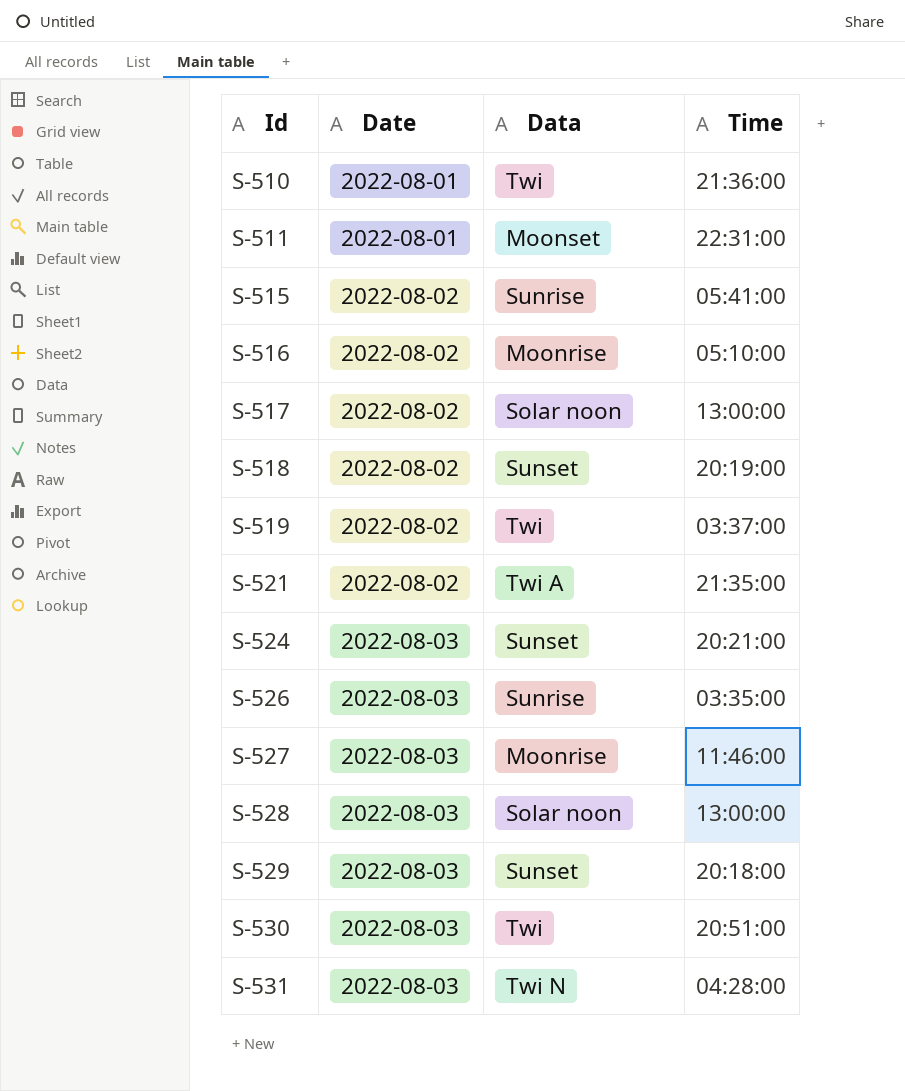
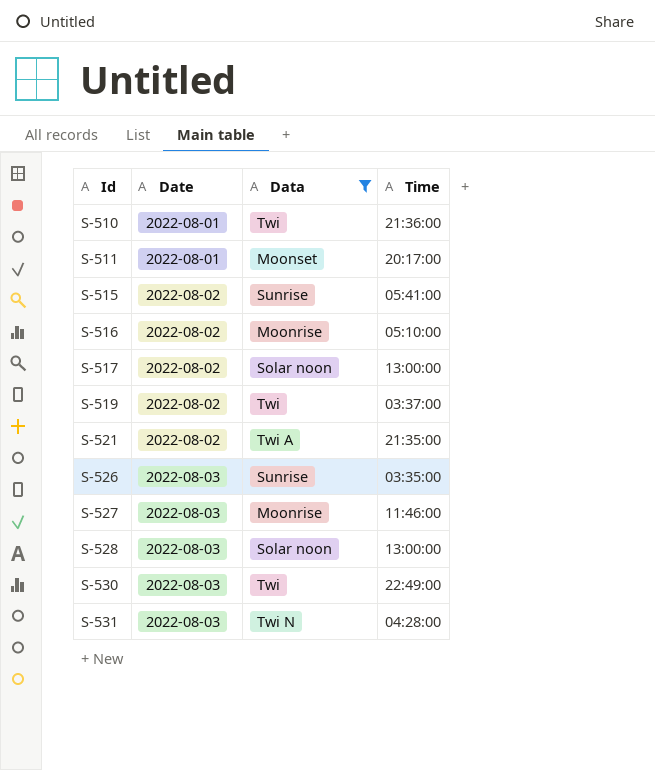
filter: none -> Data != Sunset
S-511 | Time: 22:31:00 -> 20:17:00
S-530 | Time: 20:51:00 -> 22:49:00

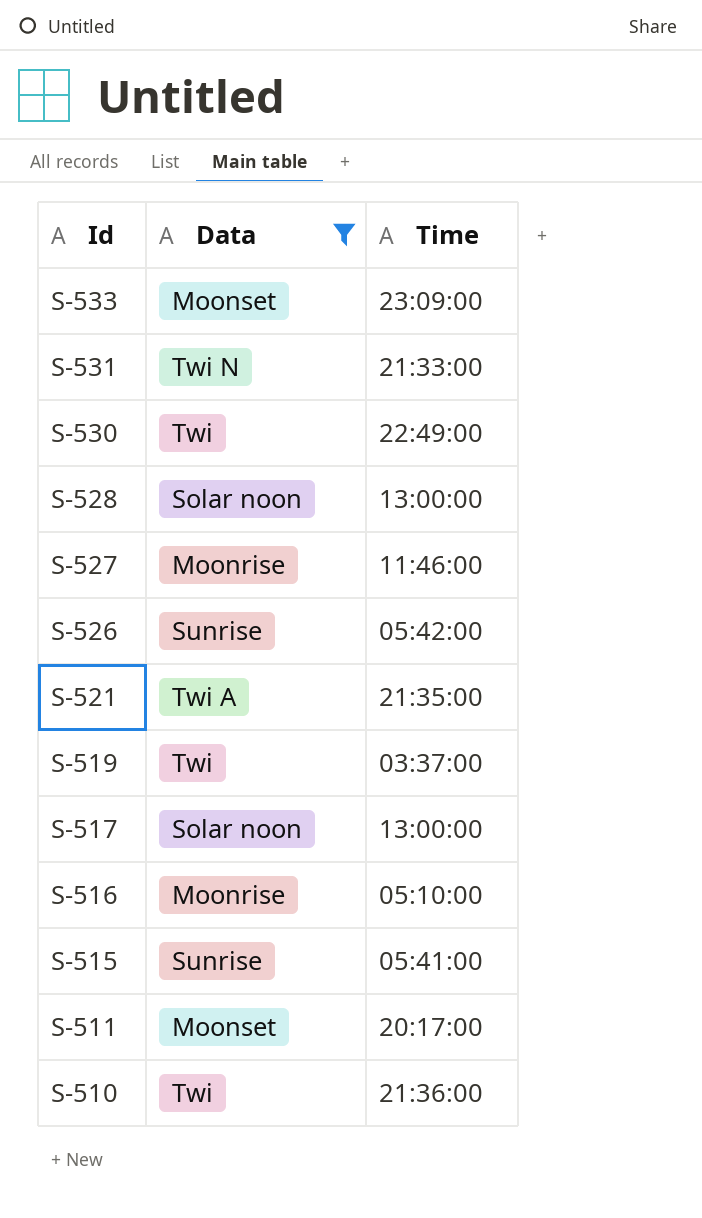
row order: Id ascending -> Id descending
column Date | position: 2 -> none
row S-533: none -> Moonset | 23:09:00
S-531 | Time: 04:28:00 -> 21:33:00
S-526 | Time: 03:35:00 -> 05:42:00

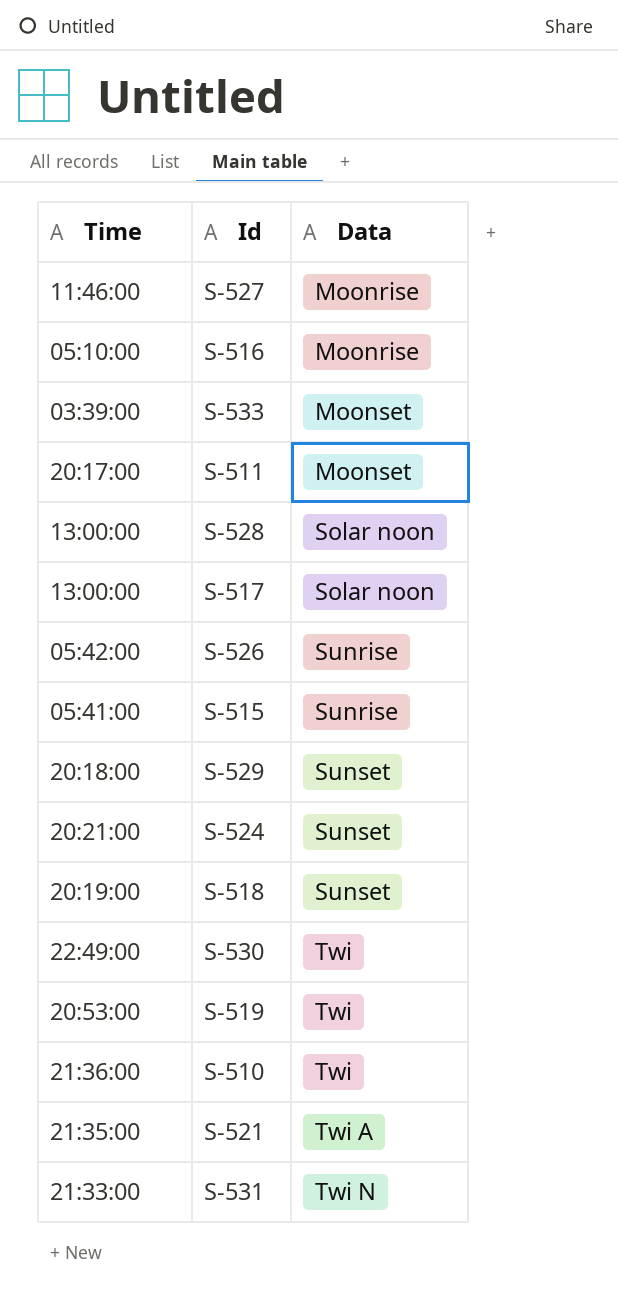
filter: Data != Sunset -> none
row order: Id descending -> Data ascending
column Time | position: 3 -> 1
S-533 | Time: 23:09:00 -> 03:39:00
S-519 | Time: 03:37:00 -> 20:53:00

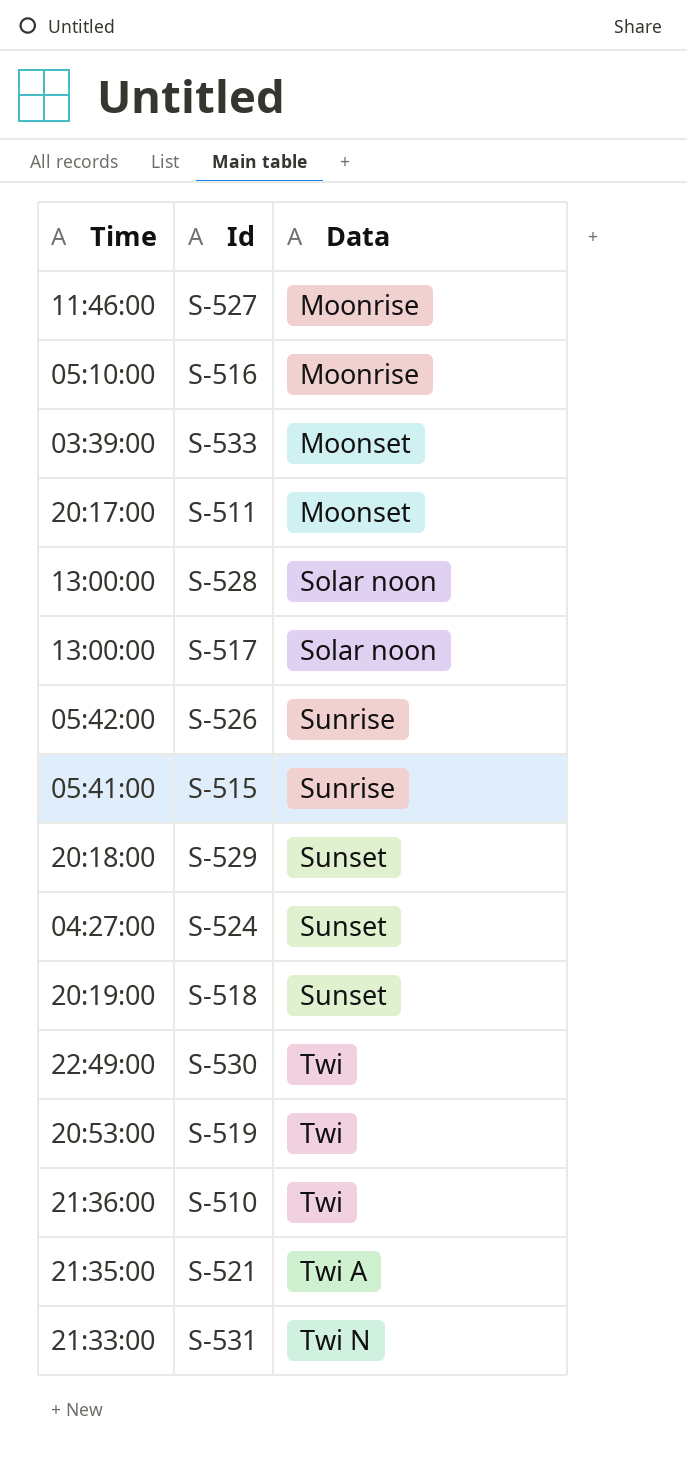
S-524 | Time: 20:21:00 -> 04:27:00

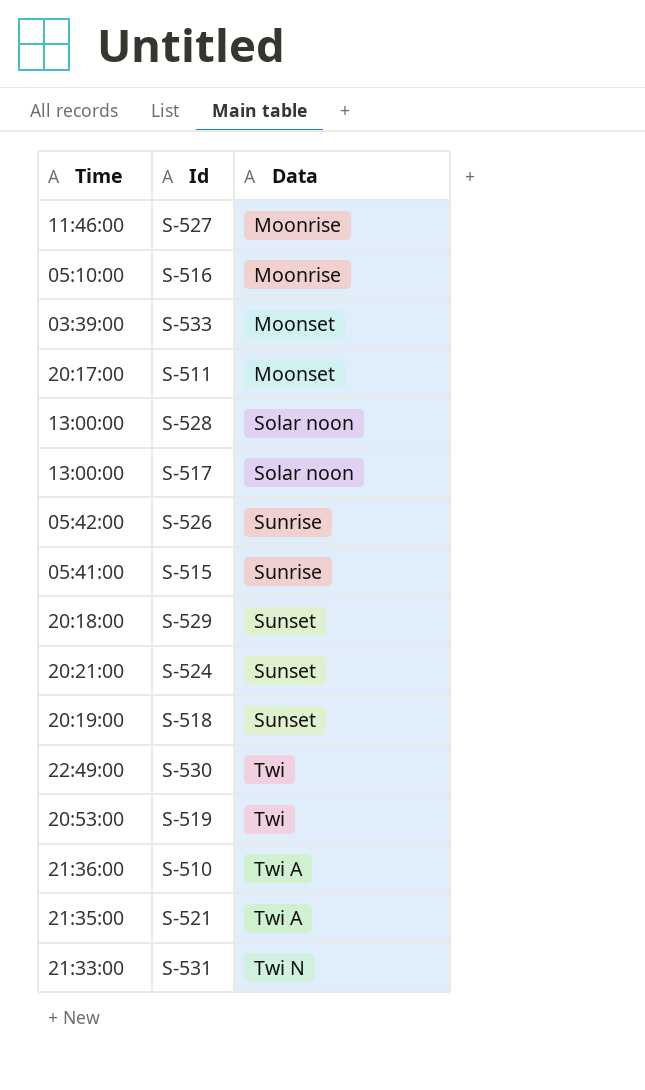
S-524 | Time: 04:27:00 -> 20:21:00
S-510 | Data: Twi -> Twi A

